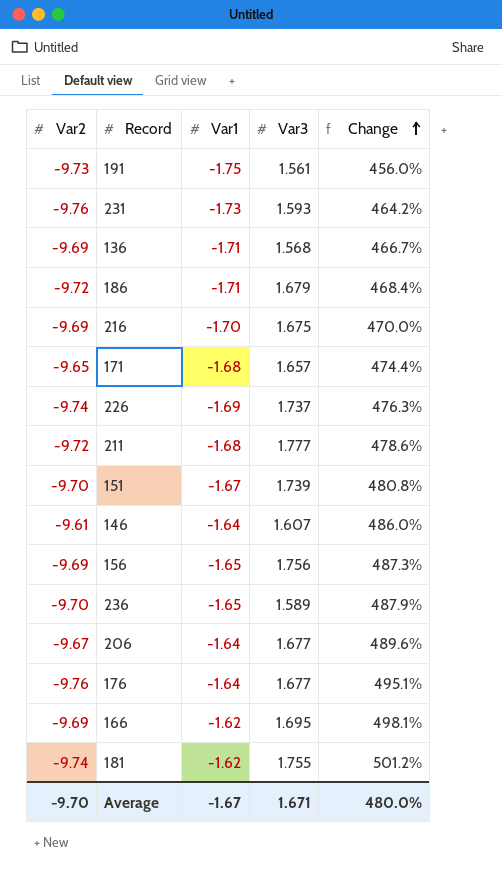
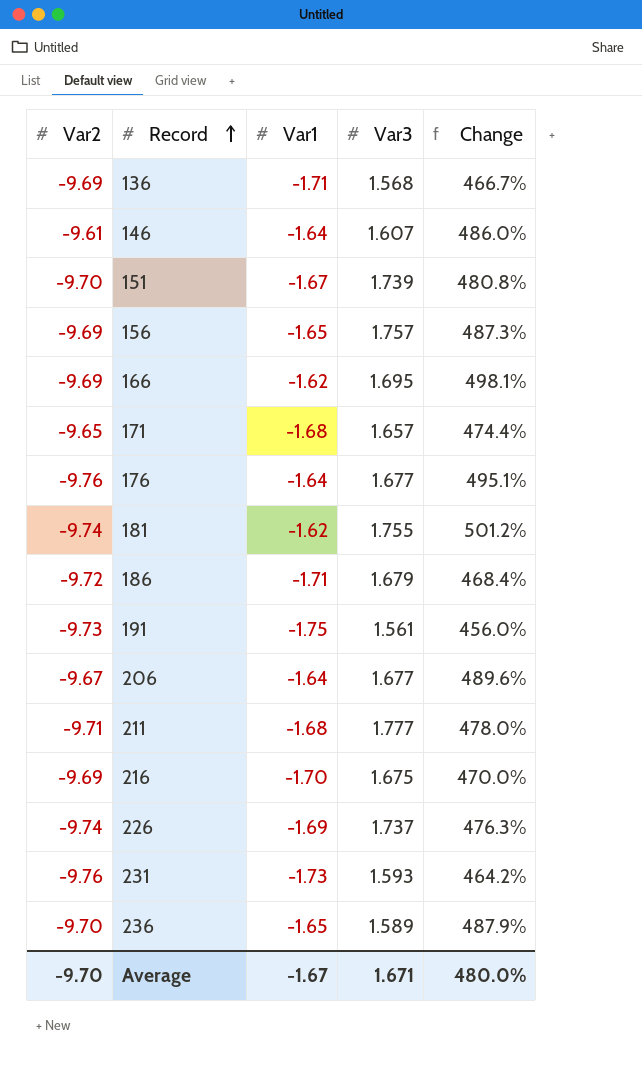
row order: Change ascending -> Record ascending
156 | Var3: 1.756 -> 1.757
211 | Var2: -9.72 -> -9.71
211 | Change: 478.6% -> 478.0%

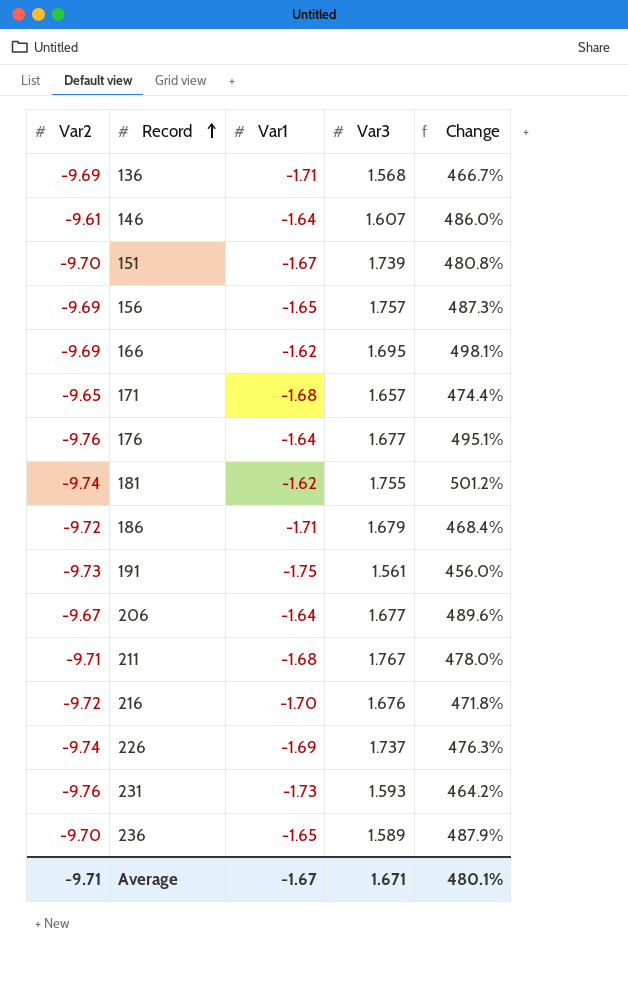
211 | Var3: 1.777 -> 1.767
216 | Var2: -9.69 -> -9.72
216 | Var3: 1.675 -> 1.676
216 | Change: 470.0% -> 471.8%
Average | Var2: -9.70 -> -9.71
Average | Change: 480.0% -> 480.1%

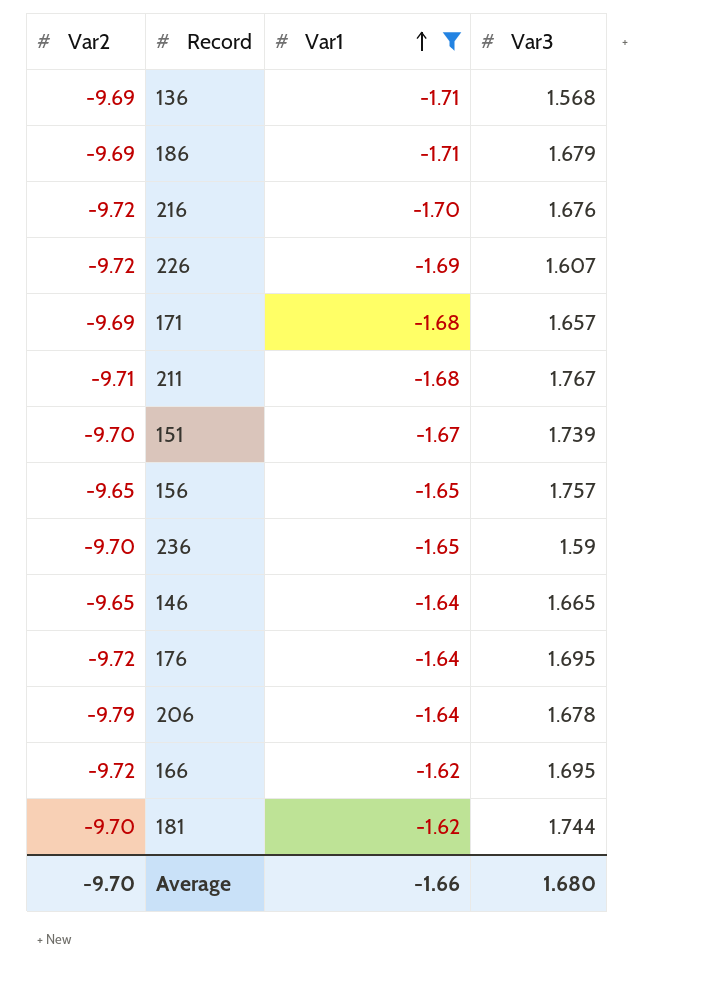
filter: none -> Var1 >= -1.71
row order: Record ascending -> Var1 ascending
column Change | formula: ([Var2] - [Var1]) / [Var1] -> none
186 | Var2: -9.72 -> -9.69
226 | Var2: -9.74 -> -9.72
226 | Var3: 1.737 -> 1.607
171 | Var2: -9.65 -> -9.69
156 | Var2: -9.69 -> -9.65
236 | Var3: 1.589 -> 1.59
146 | Var2: -9.61 -> -9.65
146 | Var3: 1.607 -> 1.665
176 | Var2: -9.76 -> -9.72
176 | Var3: 1.677 -> 1.695
206 | Var2: -9.67 -> -9.79
206 | Var3: 1.677 -> 1.678
166 | Var2: -9.69 -> -9.72
181 | Var2: -9.74 -> -9.70
181 | Var3: 1.755 -> 1.744
Average | Var2: -9.71 -> -9.70
Average | Var1: -1.67 -> -1.66
Average | Var3: 1.671 -> 1.680

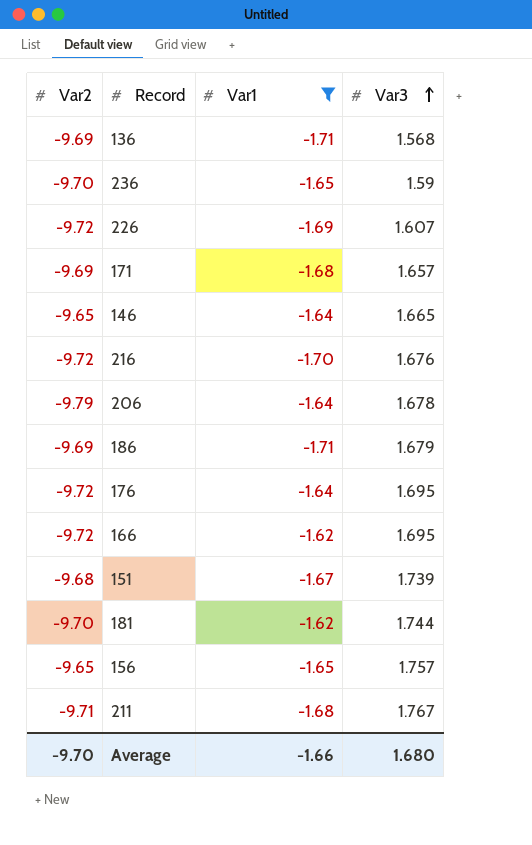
row order: Var1 ascending -> Var3 ascending
151 | Var2: -9.70 -> -9.68

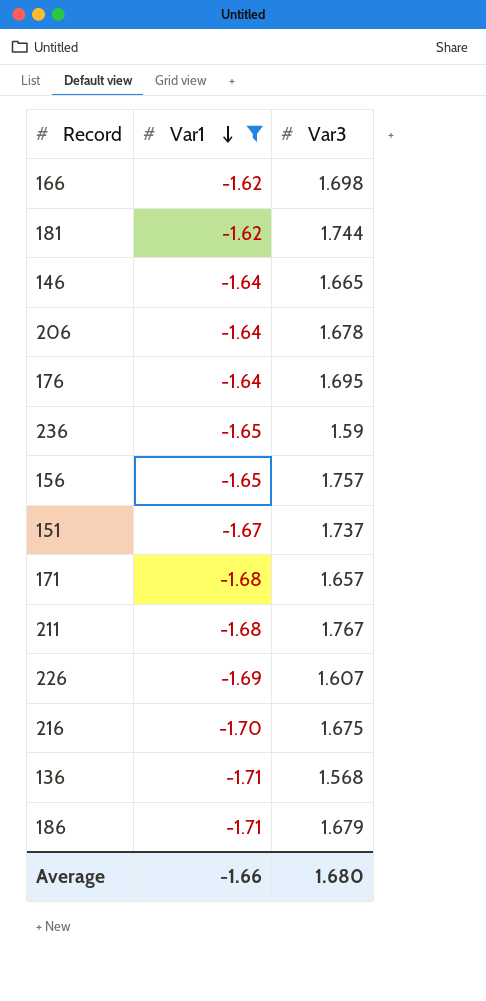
row order: Var3 ascending -> Var1 descending
column Var2 | position: 1 -> none
166 | Var3: 1.695 -> 1.698
151 | Var3: 1.739 -> 1.737
216 | Var3: 1.676 -> 1.675

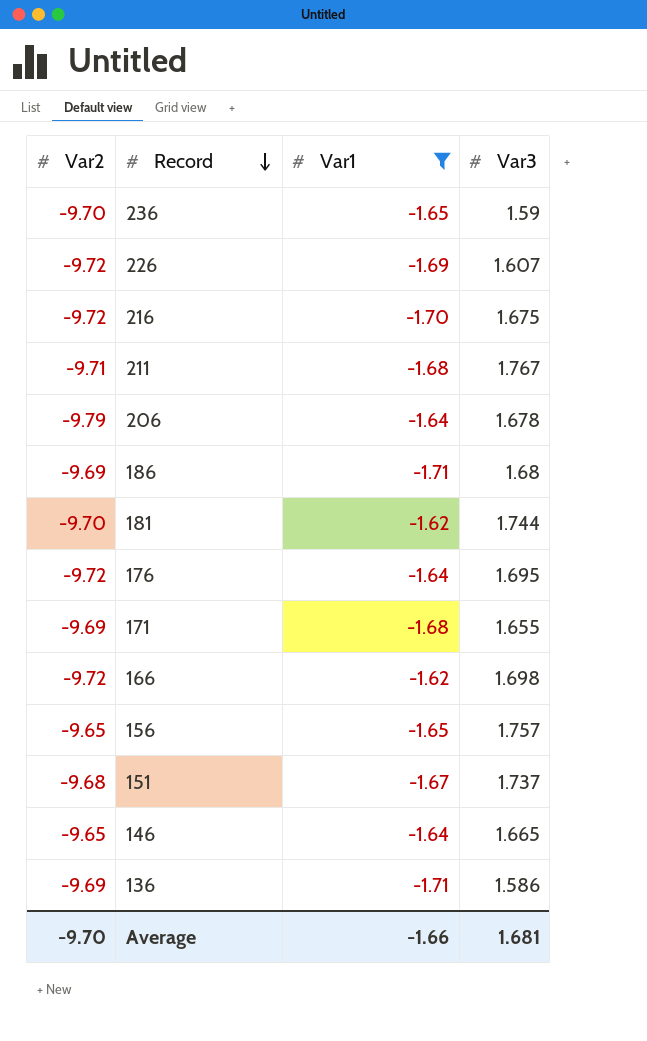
row order: Var1 descending -> Record descending
column Var2 | position: none -> 1
186 | Var3: 1.679 -> 1.68
171 | Var3: 1.657 -> 1.655
136 | Var3: 1.568 -> 1.586
Average | Var3: 1.680 -> 1.681

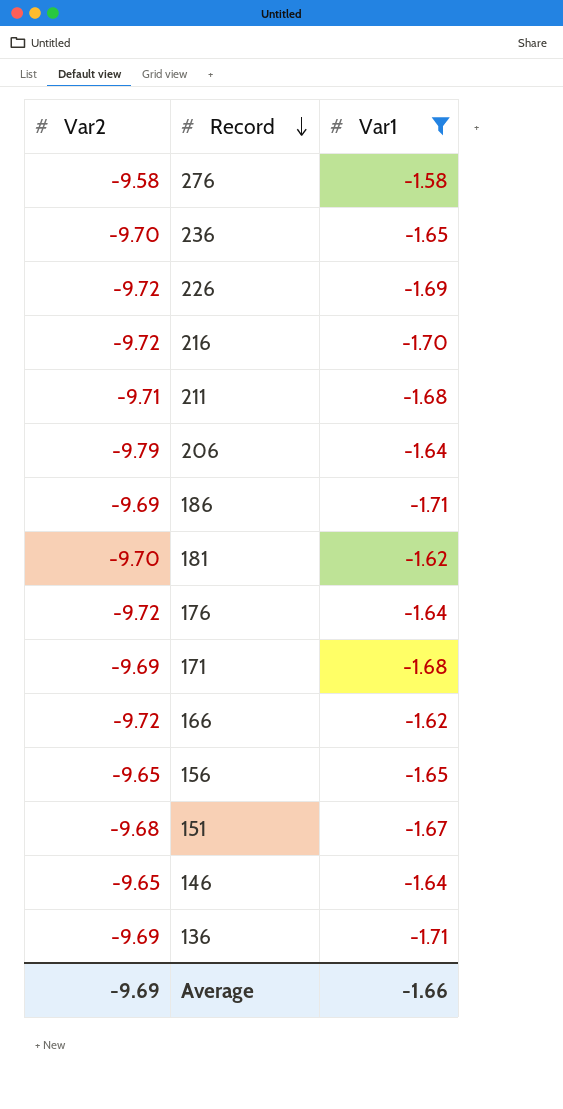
column Var3 | position: 4 -> none
row 276: none -> -9.58 | -1.58
Average | Var2: -9.70 -> -9.69

